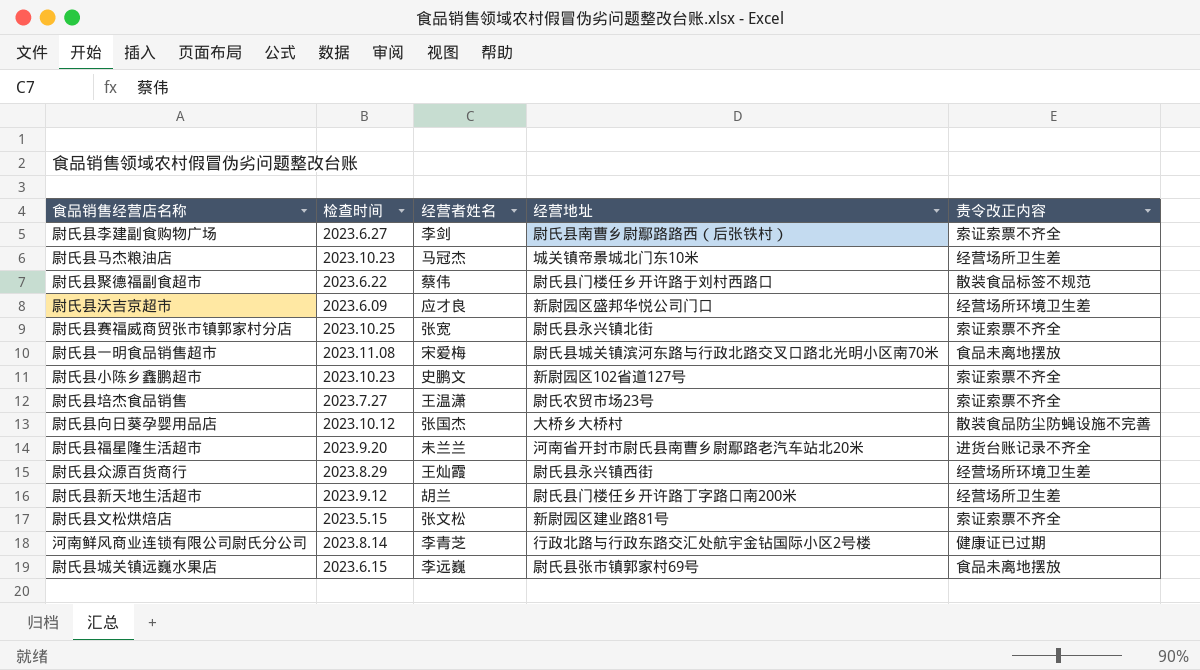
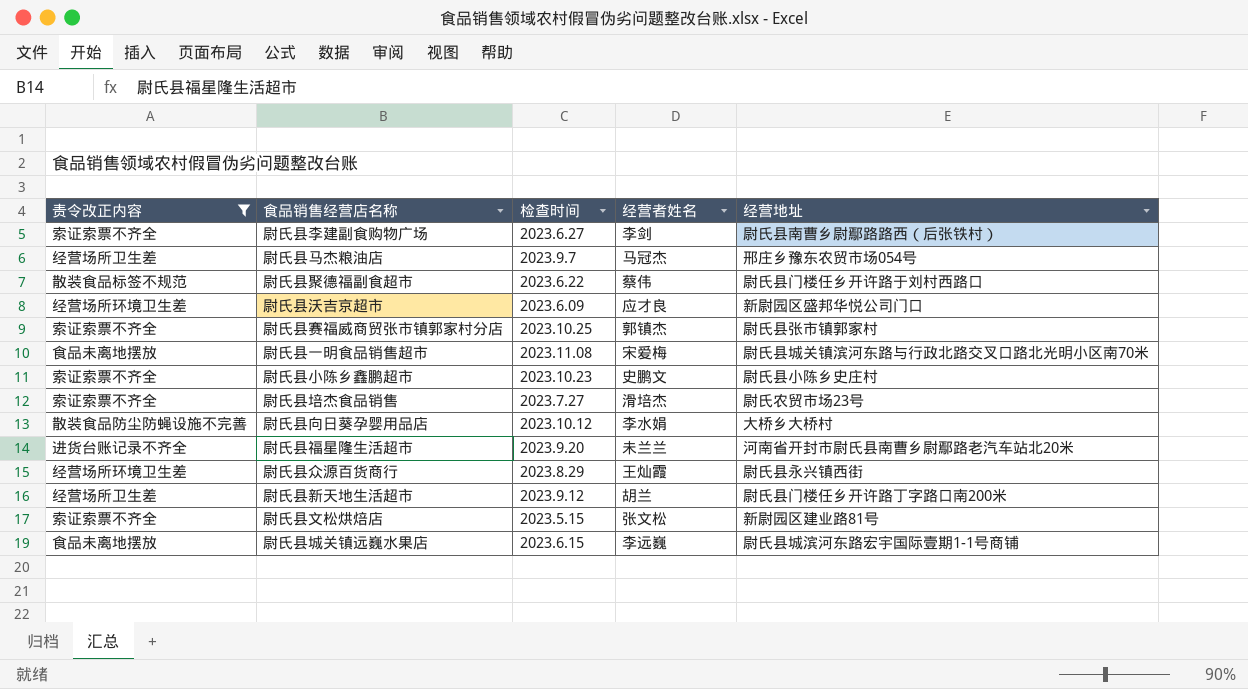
filter: none -> 责令改正内容 != 健康证已过期
column 责令改正内容 | position: 5 -> 1
尉氏县马杰粮油店 | 检查时间: 2023.10.23 -> 2023.9.7
尉氏县马杰粮油店 | 经营地址: 城关镇帝景城北门东10米 -> 邢庄乡豫东农贸市场054号
尉氏县赛福威商贸张市镇郭家村分店 | 经营者姓名: 张宽 -> 郭镇杰
尉氏县赛福威商贸张市镇郭家村分店 | 经营地址: 尉氏县永兴镇北街 -> 尉氏县张市镇郭家村
尉氏县小陈乡鑫鹏超市 | 经营地址: 新尉园区102省道127号 -> 尉氏县小陈乡史庄村
尉氏县培杰食品销售 | 经营者姓名: 王温潇 -> 滑培杰
尉氏县向日葵孕婴用品店 | 经营者姓名: 张国杰 -> 李水娟
尉氏县城关镇远巍水果店 | 经营地址: 尉氏县张市镇郭家村69号 -> 尉氏县城滨河东路宏宇国际壹期1-1号商铺

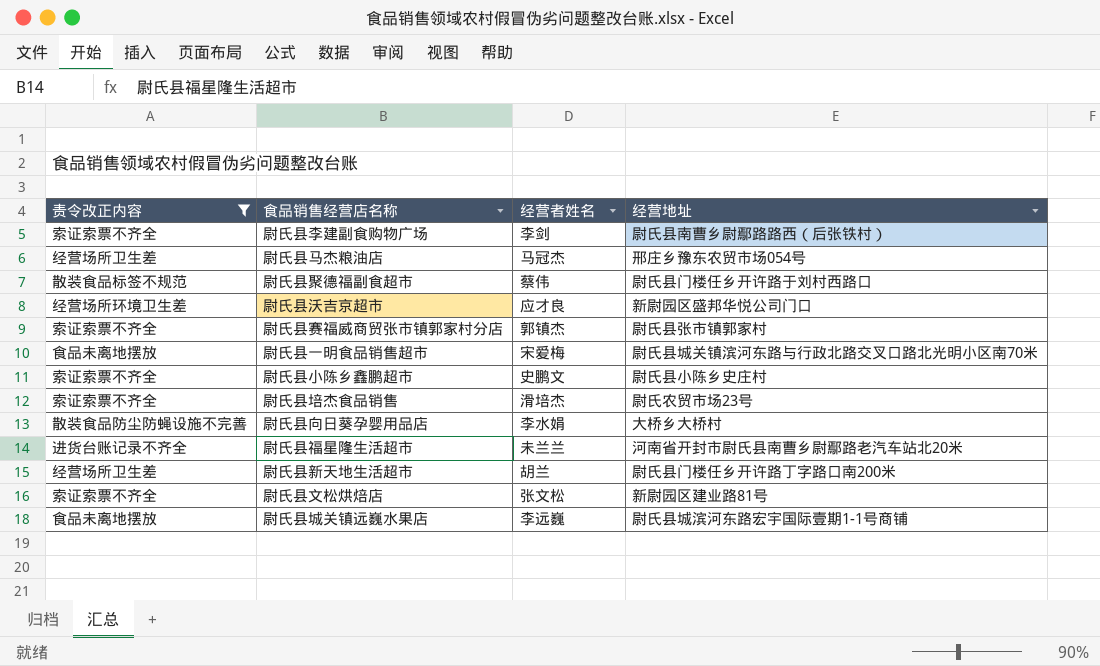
column 检查时间 | position: 3 -> none
row 尉氏县众源百货商行: 经营场所环境卫生差 | 2023.8.29 | 王灿霞 | 尉氏县永兴镇西街 -> none

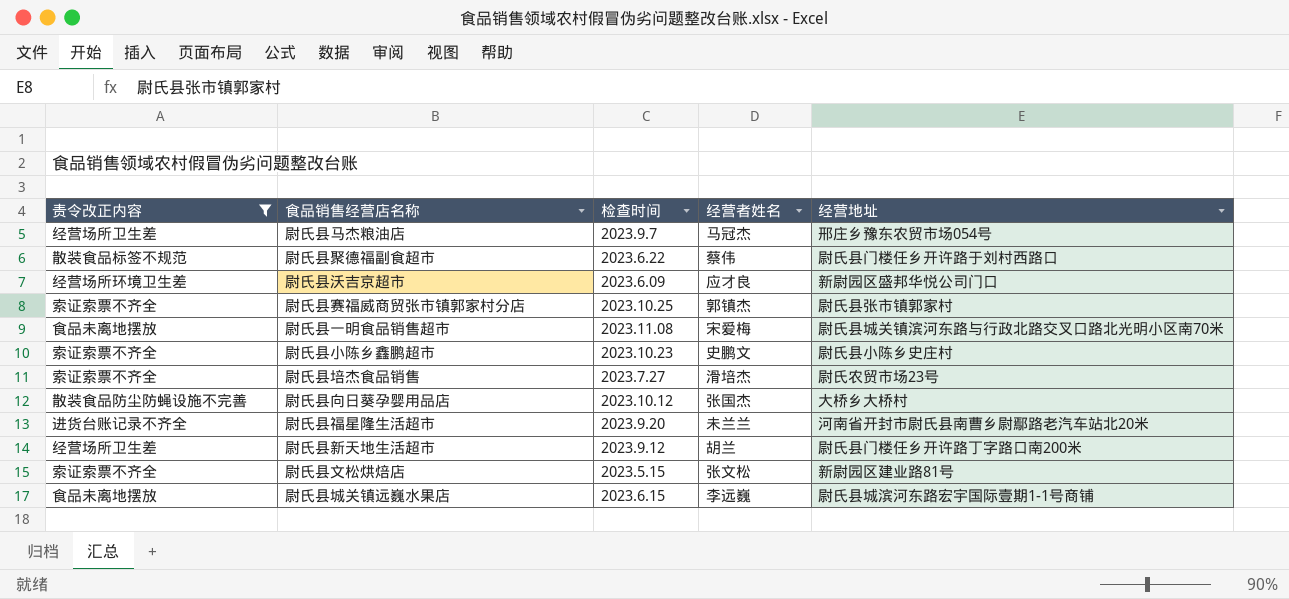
column 检查时间 | position: none -> 3
row 尉氏县李建副食购物广场: 索证索票不齐全 | 李剑 | 尉氏县南曹乡尉鄢路路西（后张铁村） -> none
尉氏县向日葵孕婴用品店 | 经营者姓名: 李水娟 -> 张国杰

